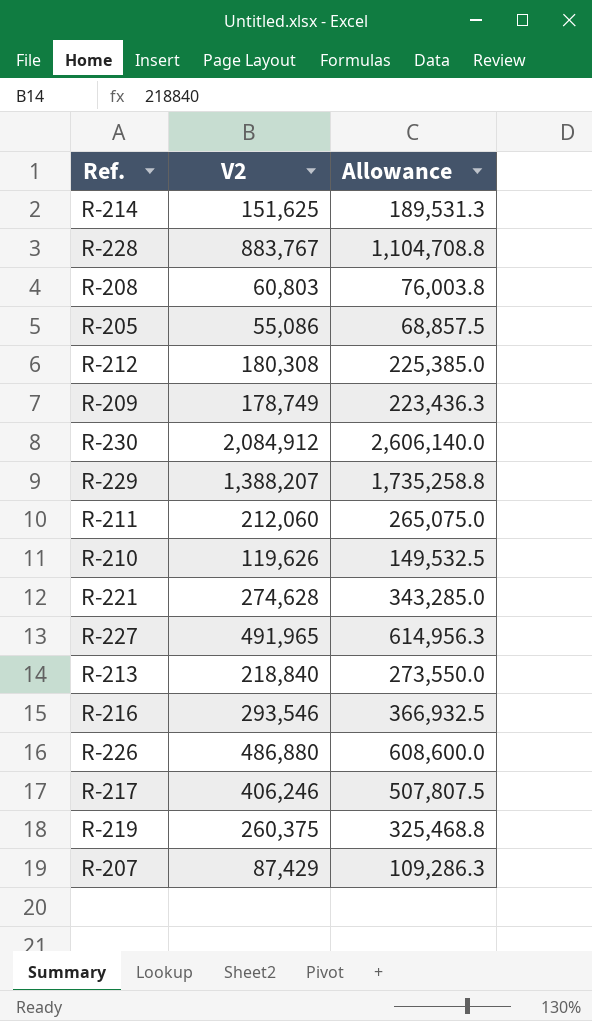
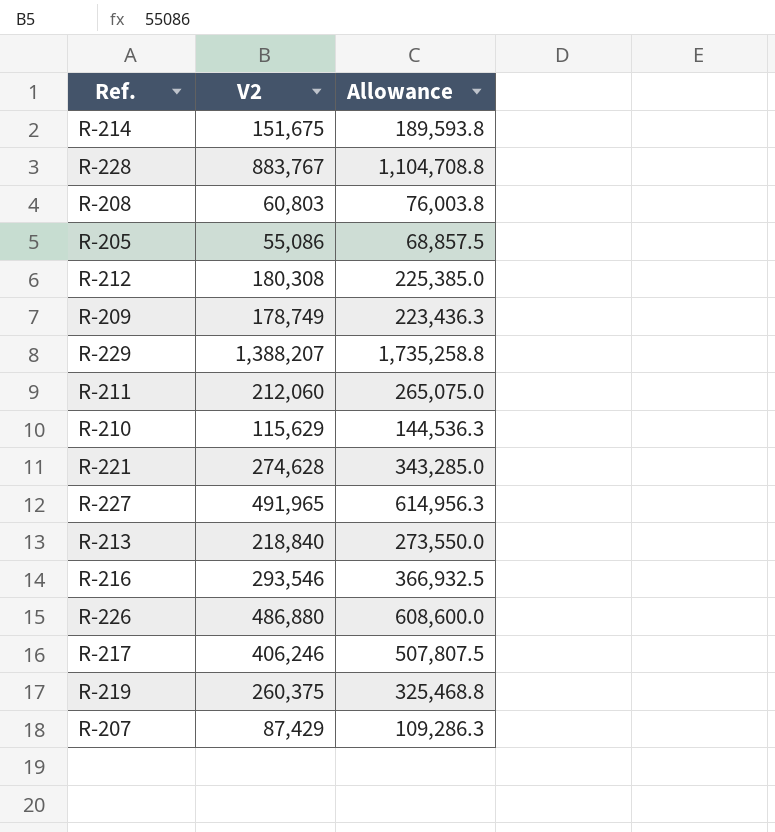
row R-230: 2,084,912 | 2,606,140.0 -> none
R-214 | V2: 151,625 -> 151,675
R-214 | Allowance: 189,531.3 -> 189,593.8
R-210 | V2: 119,626 -> 115,629
R-210 | Allowance: 149,532.5 -> 144,536.3

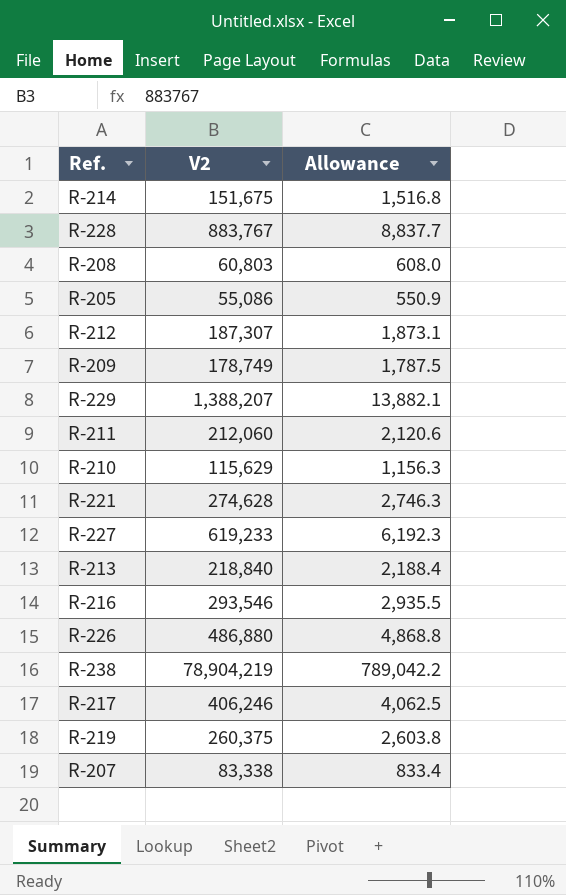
column Allowance | formula: [V2] * 1.25 -> [V2] * 0.01
R-212 | V2: 180,308 -> 187,307
R-227 | V2: 491,965 -> 619,233
row R-238: none -> 78,904,219 | 789,042.2
R-207 | V2: 87,429 -> 83,338

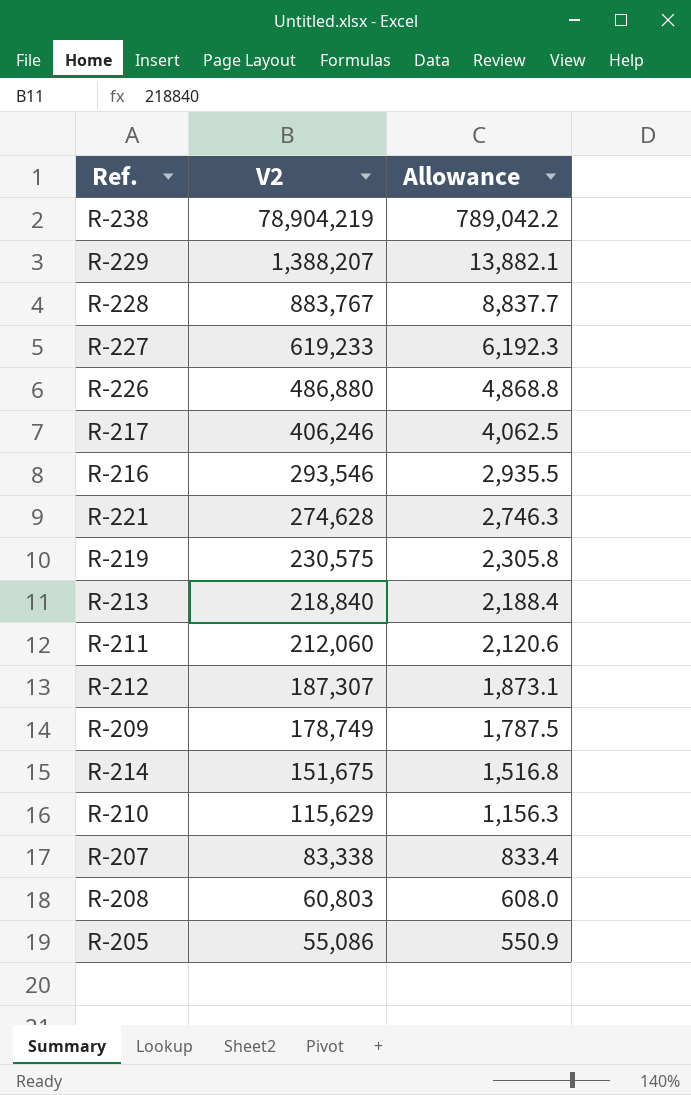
row order: none -> V2 descending
R-219 | V2: 260,375 -> 230,575
R-219 | Allowance: 2,603.8 -> 2,305.8

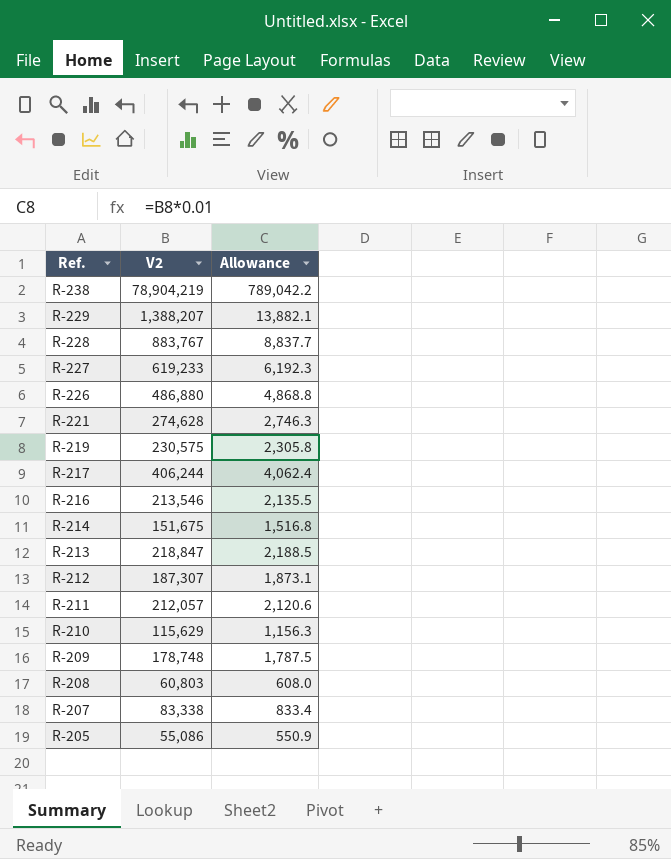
row order: V2 descending -> Ref. descending
R-217 | V2: 406,246 -> 406,244
R-217 | Allowance: 4,062.5 -> 4,062.4
R-216 | V2: 293,546 -> 213,546
R-216 | Allowance: 2,935.5 -> 2,135.5
R-213 | V2: 218,840 -> 218,847
R-213 | Allowance: 2,188.4 -> 2,188.5
R-211 | V2: 212,060 -> 212,057
R-209 | V2: 178,749 -> 178,748

